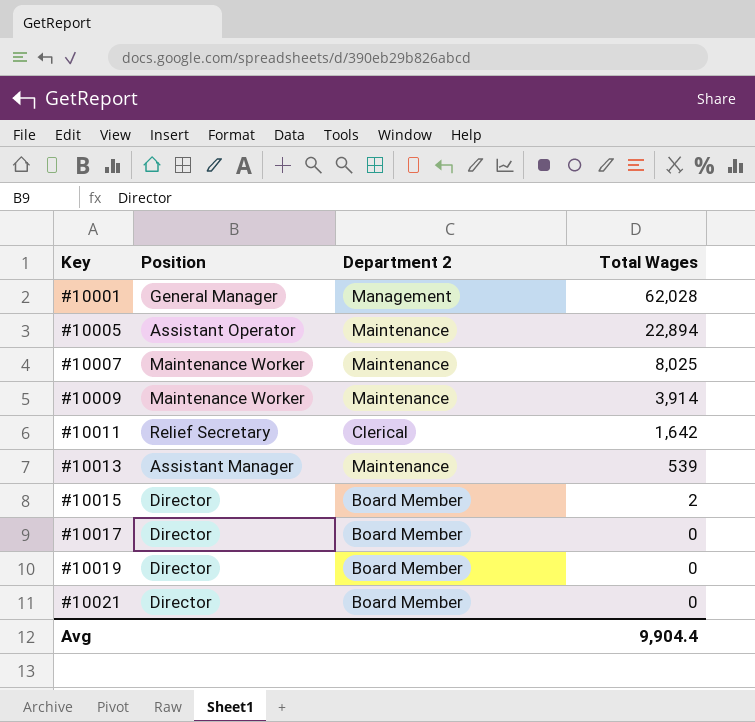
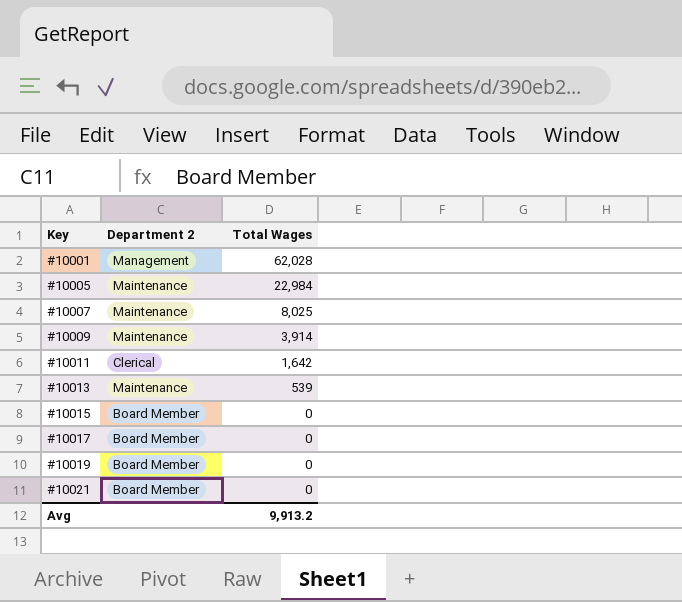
column Position | position: 2 -> none
#10005 | Total Wages: 22,894 -> 22,984
#10015 | Total Wages: 2 -> 0
Avg | Total Wages: 9,904.4 -> 9,913.2

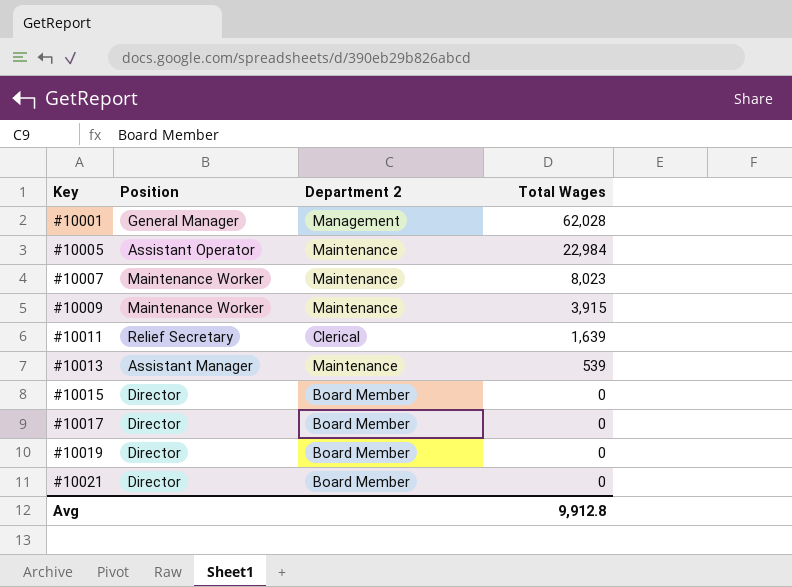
column Position | position: none -> 2
#10007 | Total Wages: 8,025 -> 8,023
#10009 | Total Wages: 3,914 -> 3,915
#10011 | Total Wages: 1,642 -> 1,639
Avg | Total Wages: 9,913.2 -> 9,912.8

